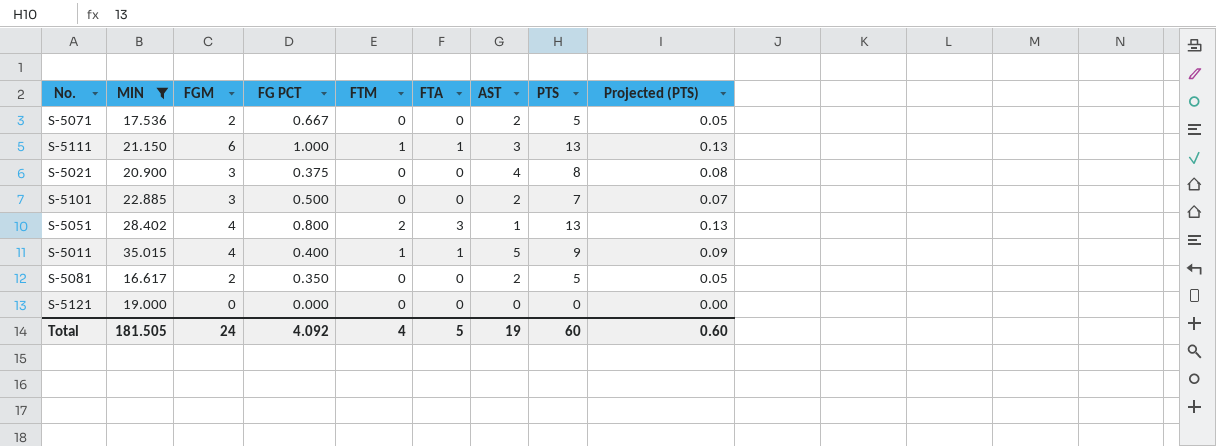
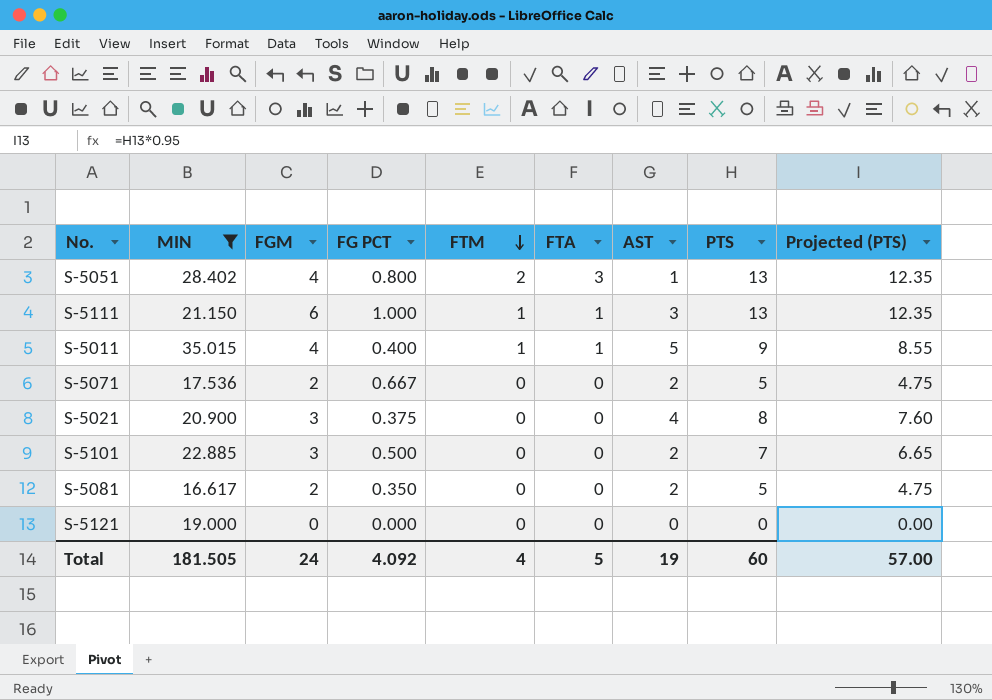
row order: none -> FTM descending
column Projected (PTS) | formula: [PTS] * 0.01 -> [PTS] * 0.95
Total | Projected (PTS): 0.60 -> 57.00

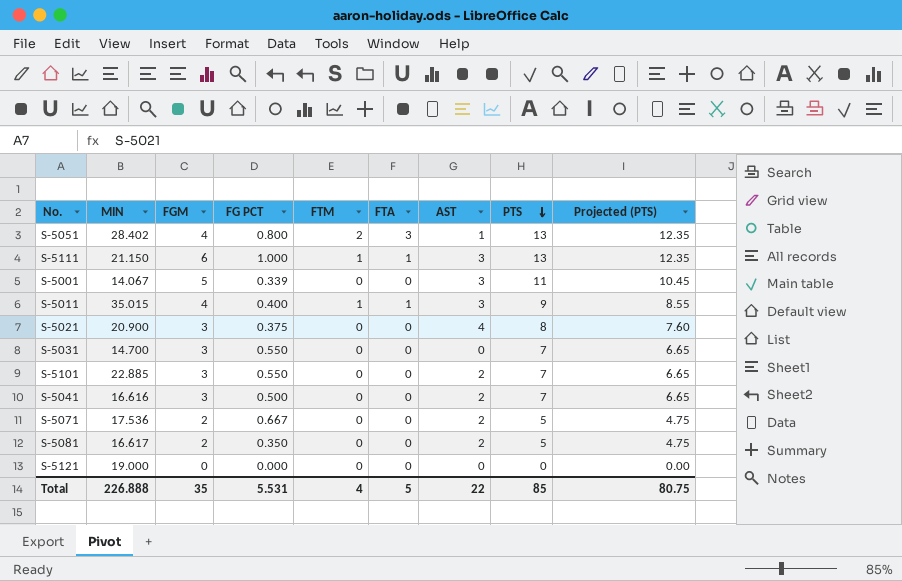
filter: MIN >= 16.617 -> none
row order: FTM descending -> PTS descending
S-5011 | AST: 5 -> 3
S-5101 | FG PCT: 0.500 -> 0.550
Total | MIN: 181.505 -> 226.888
Total | FGM: 24 -> 35
Total | FG PCT: 4.092 -> 5.531
Total | AST: 19 -> 22
Total | PTS: 60 -> 85
Total | Projected (PTS): 57.00 -> 80.75

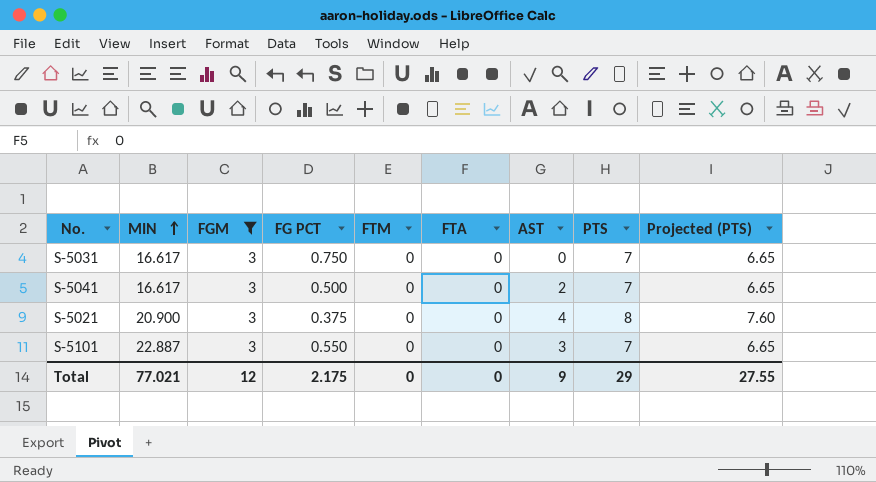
filter: none -> FGM = 3
row order: PTS descending -> MIN ascending
S-5031 | MIN: 14.700 -> 16.617
S-5031 | FG PCT: 0.550 -> 0.750
S-5041 | MIN: 16.616 -> 16.617
S-5101 | MIN: 22.885 -> 22.887
S-5101 | AST: 2 -> 3
Total | MIN: 226.888 -> 77.021
Total | FGM: 35 -> 12
Total | FG PCT: 5.531 -> 2.175
Total | FTM: 4 -> 0
Total | FTA: 5 -> 0
Total | AST: 22 -> 9
Total | PTS: 85 -> 29
Total | Projected (PTS): 80.75 -> 27.55

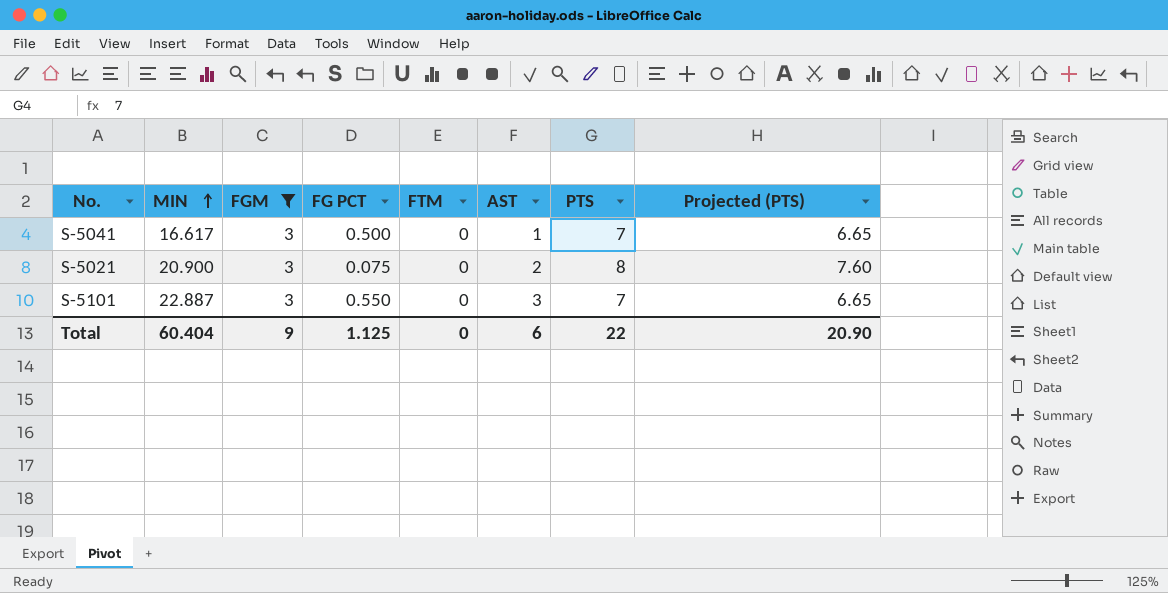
column FTA | position: 6 -> none
row S-5031: 16.617 | 3 | 0.750 | 0 | 0 | 0 | 7 | 6.65 -> none
S-5041 | AST: 2 -> 1
S-5021 | FG PCT: 0.375 -> 0.075
S-5021 | AST: 4 -> 2
Total | MIN: 77.021 -> 60.404
Total | FGM: 12 -> 9
Total | FG PCT: 2.175 -> 1.125
Total | AST: 9 -> 6
Total | PTS: 29 -> 22
Total | Projected (PTS): 27.55 -> 20.90

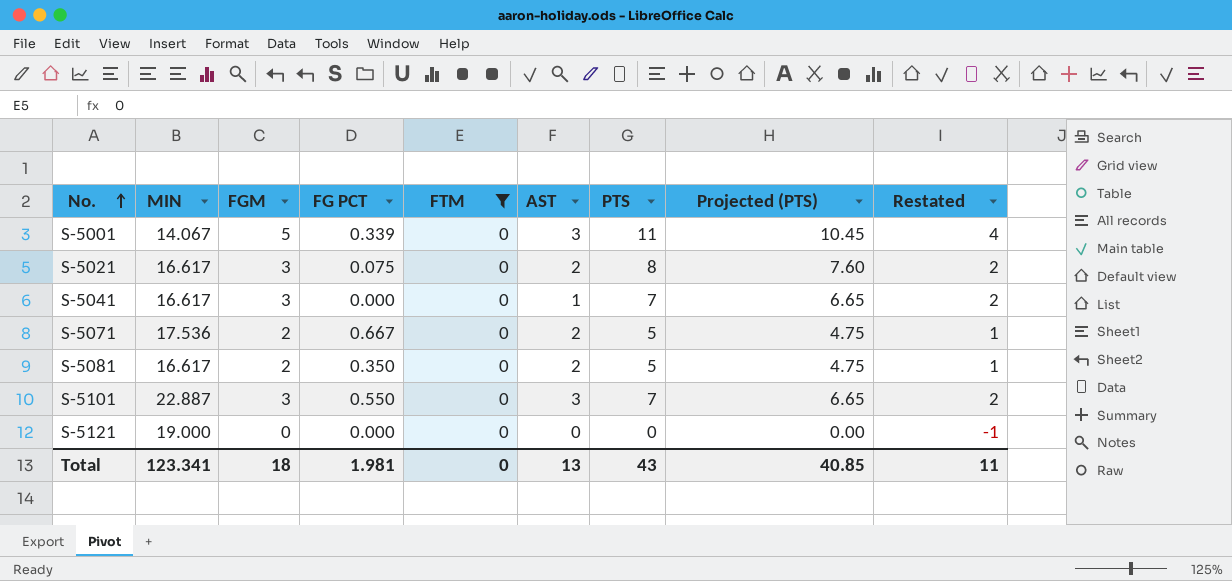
filter: FGM = 3 -> FTM = 0
row order: MIN ascending -> No. ascending
column Restated | formula: none -> [FGM] - 1
S-5021 | MIN: 20.900 -> 16.617
S-5041 | FG PCT: 0.500 -> 0.000
Total | MIN: 60.404 -> 123.341
Total | FGM: 9 -> 18
Total | FG PCT: 1.125 -> 1.981
Total | AST: 6 -> 13
Total | PTS: 22 -> 43
Total | Projected (PTS): 20.90 -> 40.85

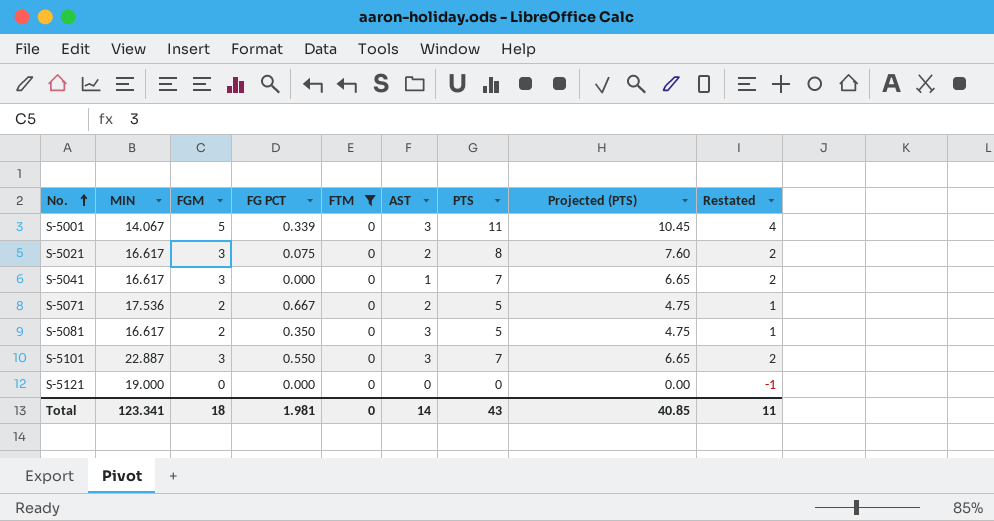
S-5081 | AST: 2 -> 3
Total | AST: 13 -> 14

